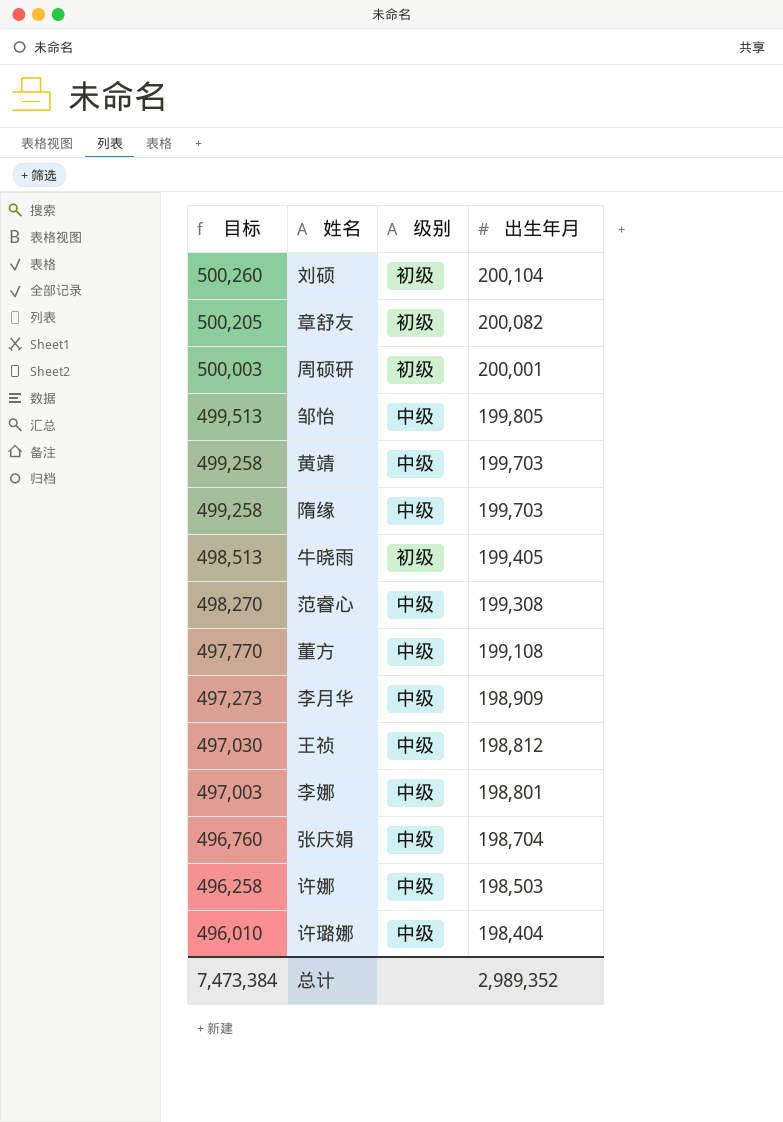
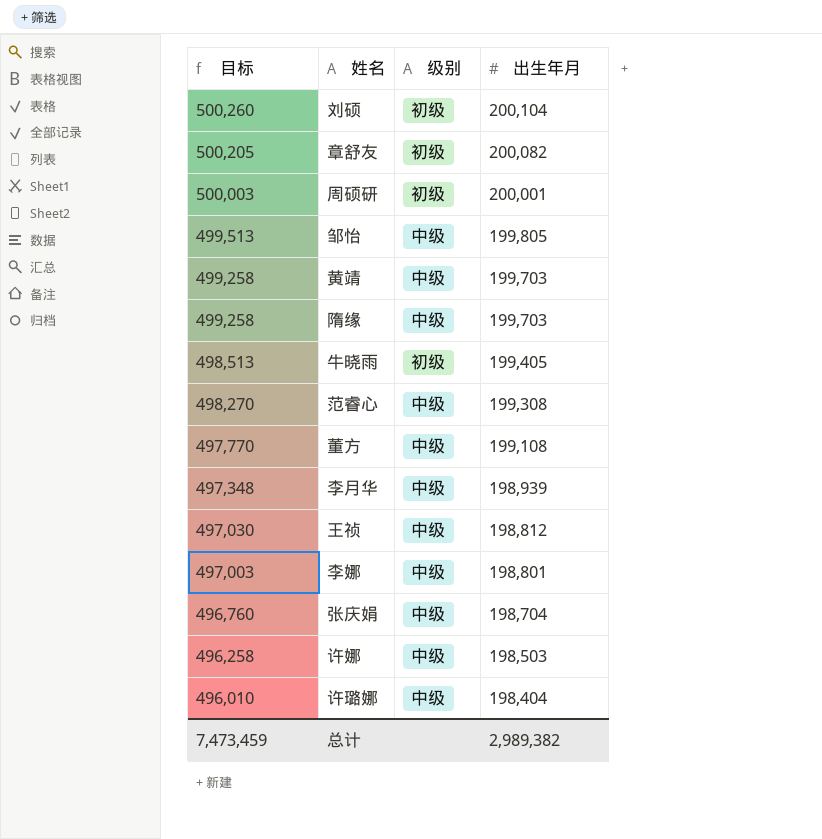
李月华 | 目标: 497,273 -> 497,348
李月华 | 出生年月: 198,909 -> 198,939
总计 | 目标: 7,473,384 -> 7,473,459
总计 | 出生年月: 2,989,352 -> 2,989,382

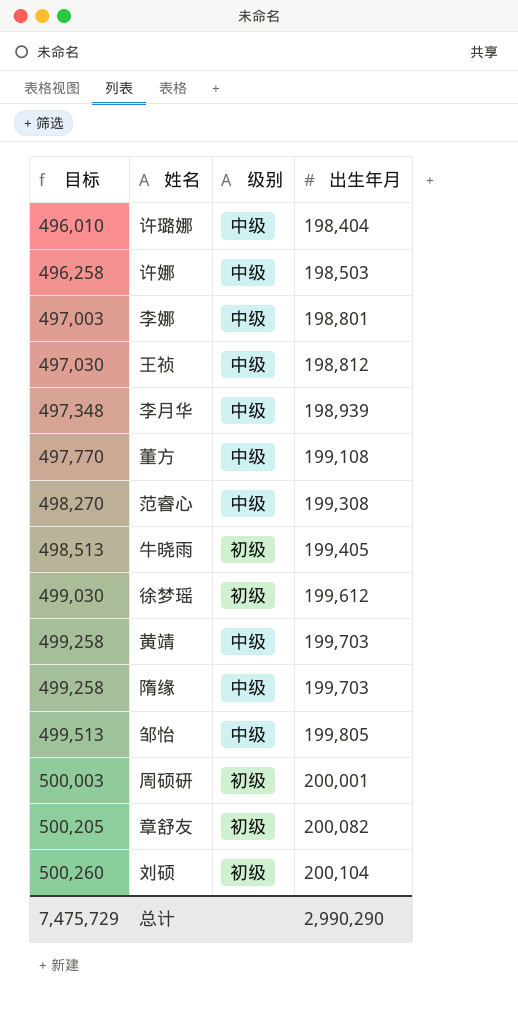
row order: 目标 descending -> 目标 ascending
row 张庆娟: 496,760 | 中级 | 198,704 -> none
row 徐梦瑶: none -> 499,030 | 初级 | 199,612
总计 | 目标: 7,473,459 -> 7,475,729
总计 | 出生年月: 2,989,382 -> 2,990,290

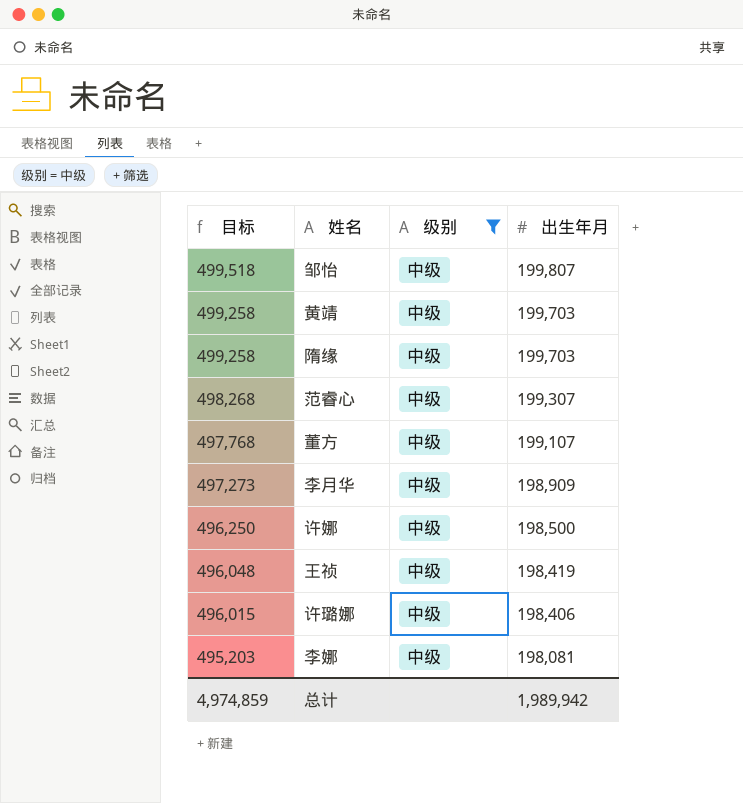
filter: none -> 级别 = 中级
row order: 目标 ascending -> 目标 descending
邹怡 | 目标: 499,513 -> 499,518
邹怡 | 出生年月: 199,805 -> 199,807
范睿心 | 目标: 498,270 -> 498,268
范睿心 | 出生年月: 199,308 -> 199,307
董方 | 目标: 497,770 -> 497,768
董方 | 出生年月: 199,108 -> 199,107
李月华 | 目标: 497,348 -> 497,273
李月华 | 出生年月: 198,939 -> 198,909
许娜 | 目标: 496,258 -> 496,250
许娜 | 出生年月: 198,503 -> 198,500
王祯 | 目标: 497,030 -> 496,048
王祯 | 出生年月: 198,812 -> 198,419
许璐娜 | 目标: 496,010 -> 496,015
许璐娜 | 出生年月: 198,404 -> 198,406
李娜 | 目标: 497,003 -> 495,203
李娜 | 出生年月: 198,801 -> 198,081
总计 | 目标: 7,475,729 -> 4,974,859
总计 | 出生年月: 2,990,290 -> 1,989,942

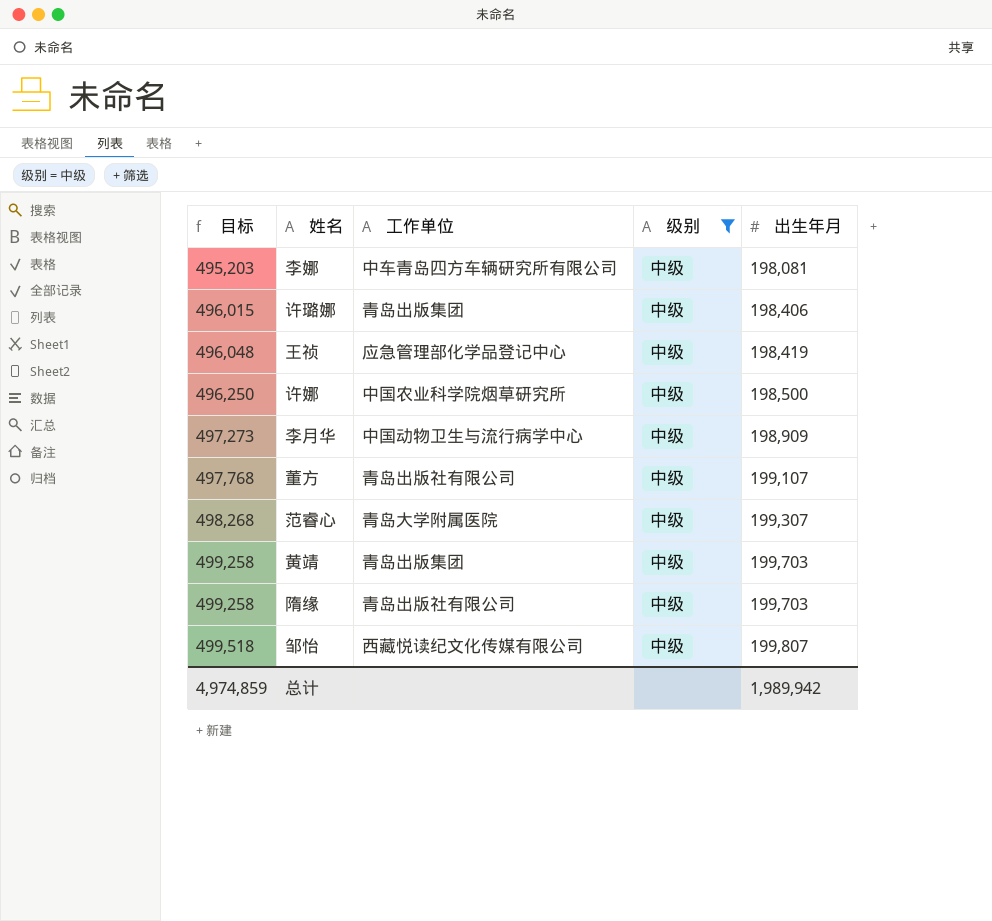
row order: 目标 descending -> 目标 ascending
column 工作单位 | position: none -> 3

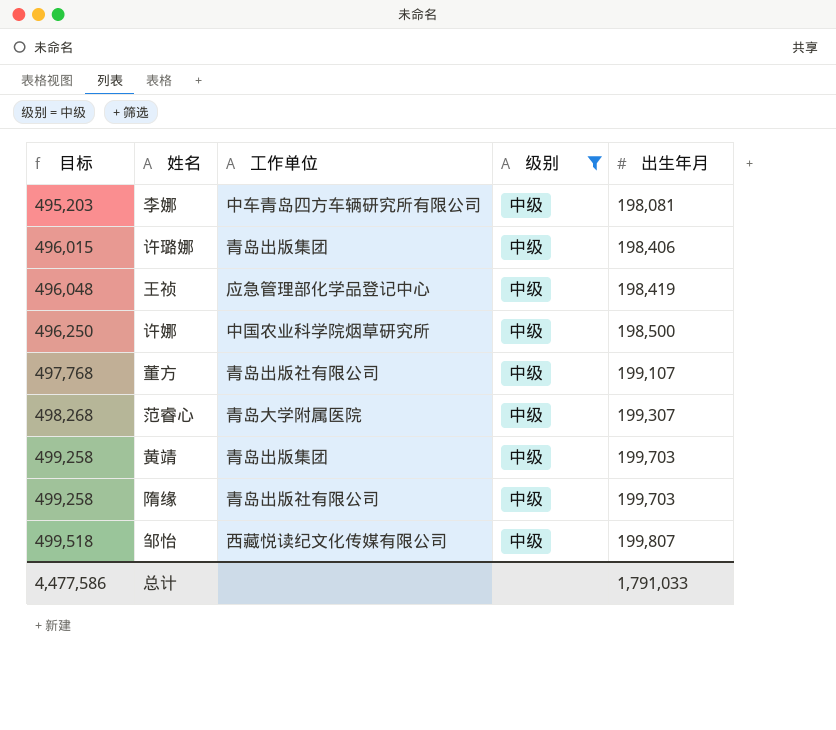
row 李月华: 497,273 | 中国动物卫生与流行病学中心 | 中级 | 198,909 -> none
总计 | 目标: 4,974,859 -> 4,477,586
总计 | 出生年月: 1,989,942 -> 1,791,033

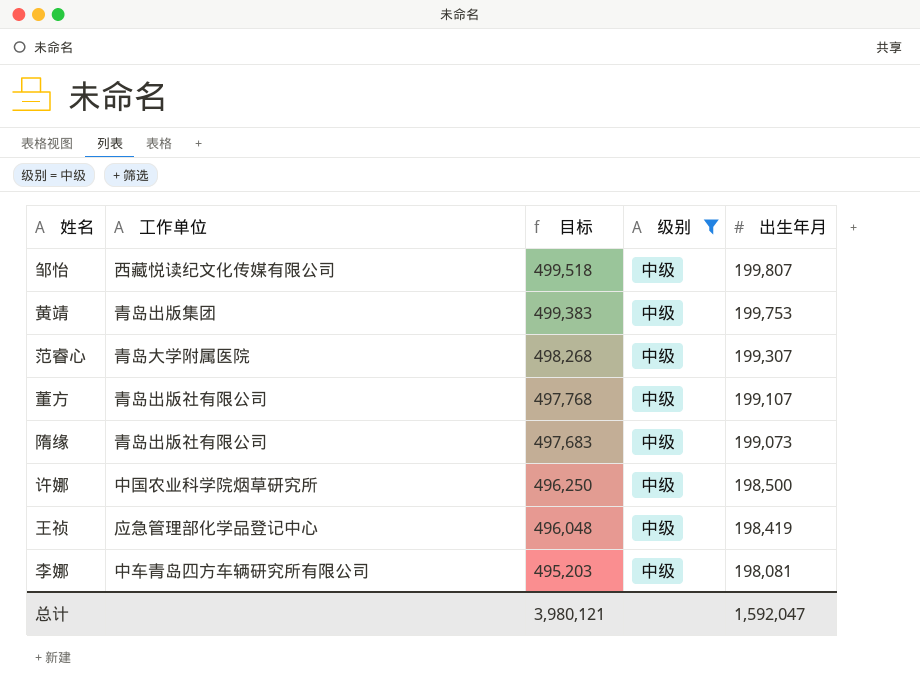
row order: 目标 ascending -> 目标 descending
column 目标 | position: 1 -> 3
row 许璐娜: 496,015 | 青岛出版集团 | 中级 | 198,406 -> none
黄靖 | 目标: 499,258 -> 499,383
黄靖 | 出生年月: 199,703 -> 199,753
隋缘 | 目标: 499,258 -> 497,683
隋缘 | 出生年月: 199,703 -> 199,073
总计 | 目标: 4,477,586 -> 3,980,121
总计 | 出生年月: 1,791,033 -> 1,592,047

